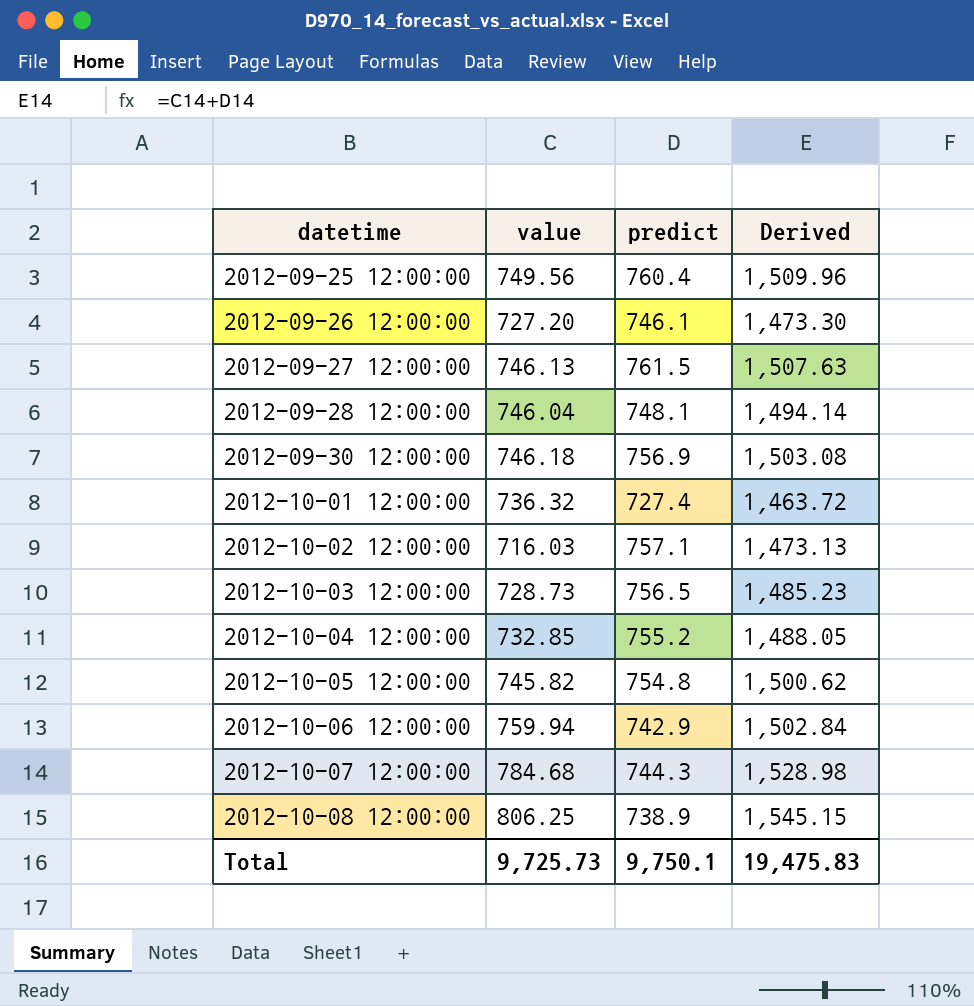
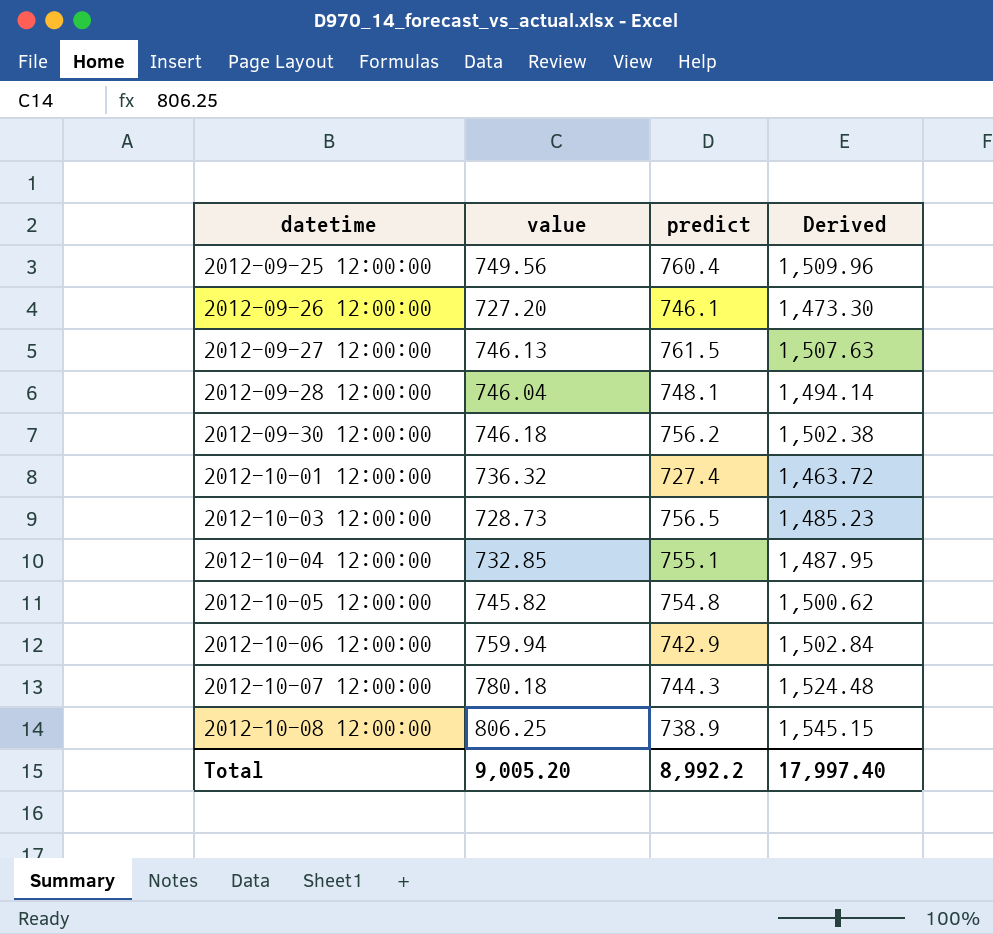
row 2012-10-02 12:00:00: 716.03 | 757.1 | 1,473.13 -> none
2012-09-30 12:00:00 | predict: 756.9 -> 756.2
2012-09-30 12:00:00 | Derived: 1,503.08 -> 1,502.38
2012-10-04 12:00:00 | predict: 755.2 -> 755.1
2012-10-04 12:00:00 | Derived: 1,488.05 -> 1,487.95
2012-10-07 12:00:00 | value: 784.68 -> 780.18
2012-10-07 12:00:00 | Derived: 1,528.98 -> 1,524.48
Total | value: 9,725.73 -> 9,005.20
Total | predict: 9,750.1 -> 8,992.2
Total | Derived: 19,475.83 -> 17,997.40

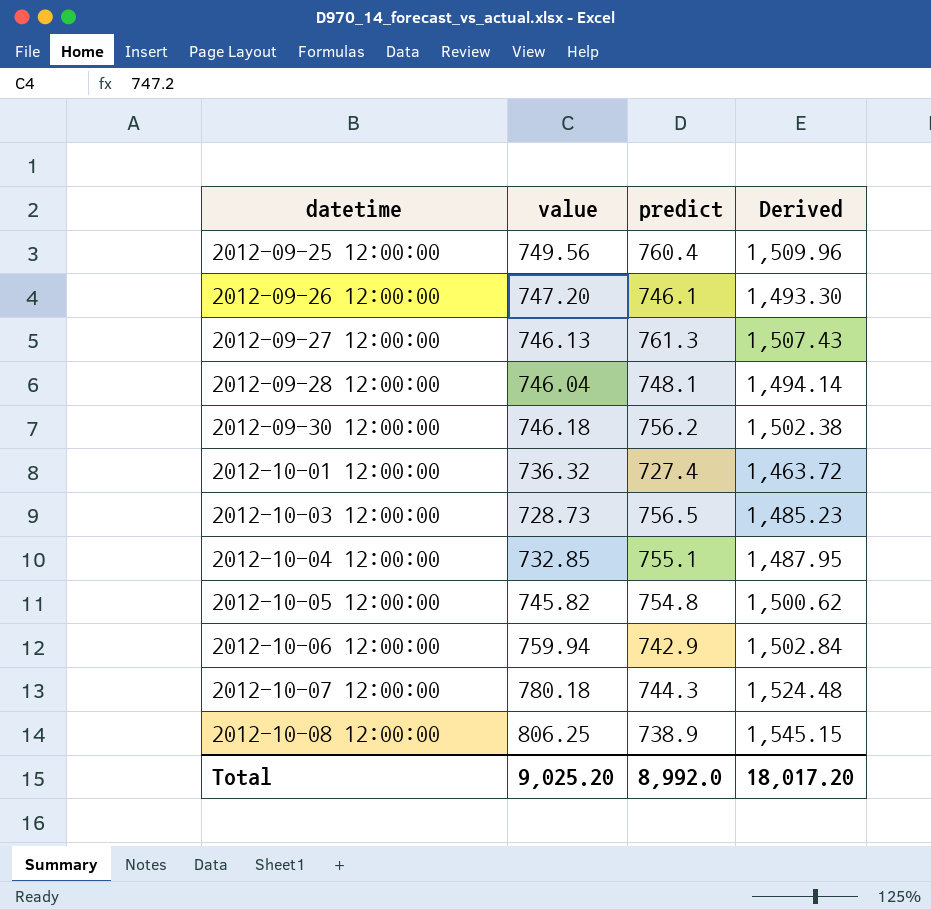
2012-09-26 12:00:00 | value: 727.20 -> 747.20
2012-09-26 12:00:00 | Derived: 1,473.30 -> 1,493.30
2012-09-27 12:00:00 | predict: 761.5 -> 761.3
2012-09-27 12:00:00 | Derived: 1,507.63 -> 1,507.43
Total | value: 9,005.20 -> 9,025.20
Total | predict: 8,992.2 -> 8,992.0
Total | Derived: 17,997.40 -> 18,017.20

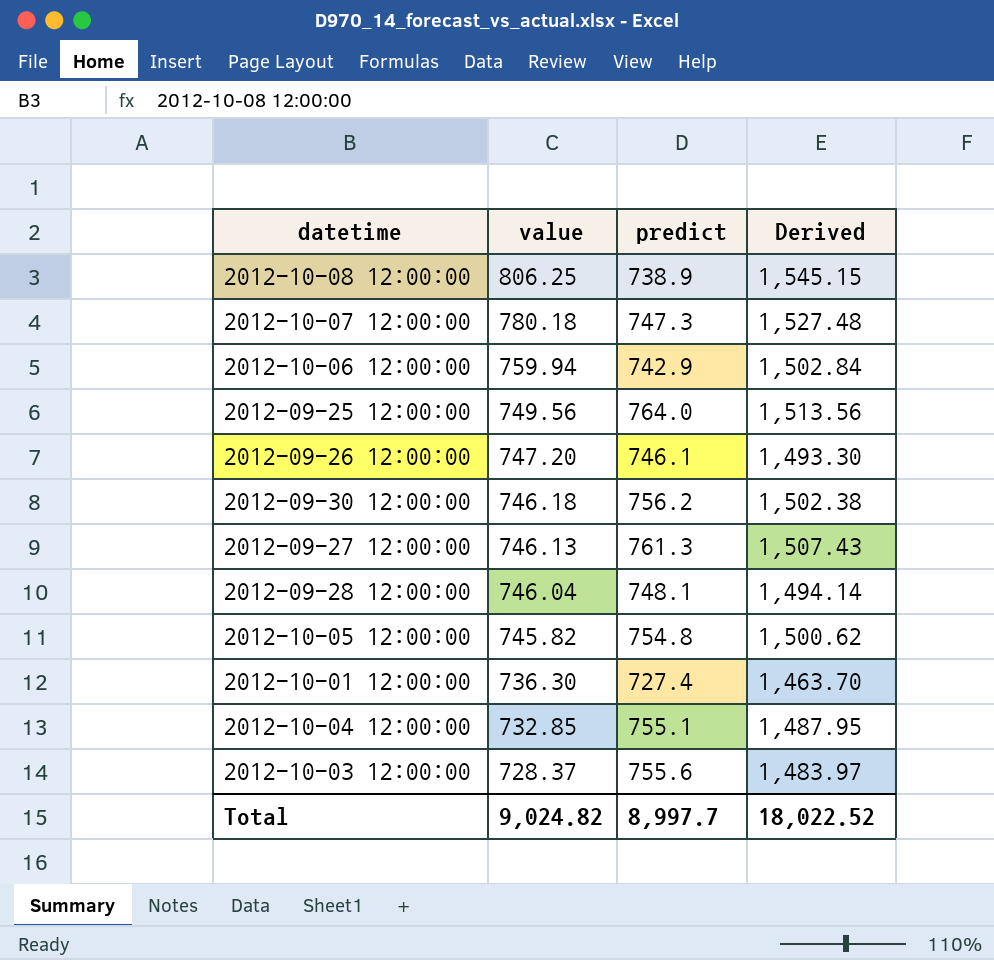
row order: datetime ascending -> value descending
2012-10-07 12:00:00 | predict: 744.3 -> 747.3
2012-10-07 12:00:00 | Derived: 1,524.48 -> 1,527.48
2012-09-25 12:00:00 | predict: 760.4 -> 764.0
2012-09-25 12:00:00 | Derived: 1,509.96 -> 1,513.56
2012-10-01 12:00:00 | value: 736.32 -> 736.30
2012-10-01 12:00:00 | Derived: 1,463.72 -> 1,463.70
2012-10-03 12:00:00 | value: 728.73 -> 728.37
2012-10-03 12:00:00 | predict: 756.5 -> 755.6
2012-10-03 12:00:00 | Derived: 1,485.23 -> 1,483.97
Total | value: 9,025.20 -> 9,024.82
Total | predict: 8,992.0 -> 8,997.7
Total | Derived: 18,017.20 -> 18,022.52

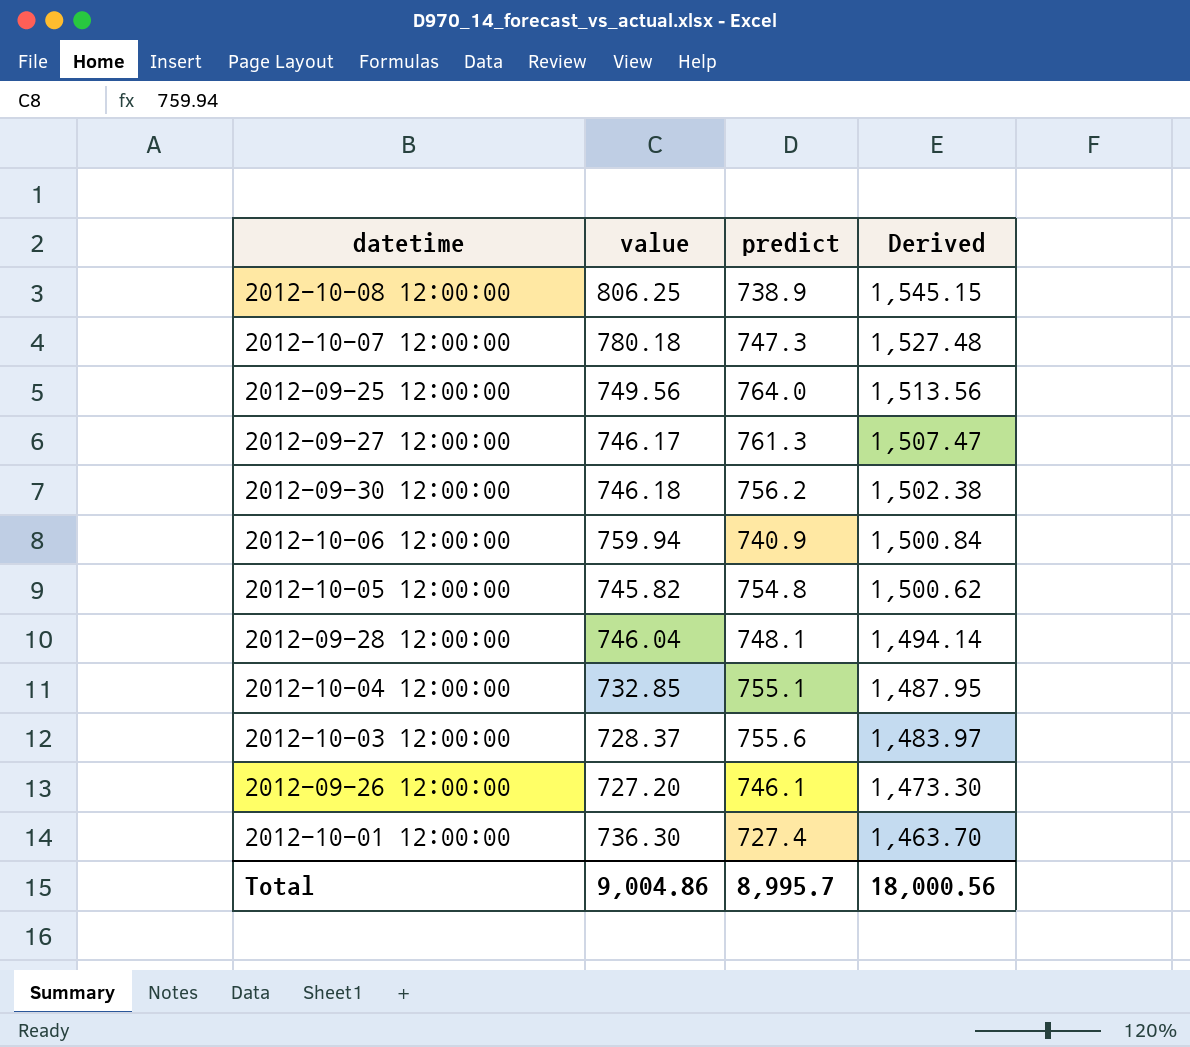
row order: value descending -> Derived descending
2012-09-27 12:00:00 | value: 746.13 -> 746.17
2012-09-27 12:00:00 | Derived: 1,507.43 -> 1,507.47
2012-10-06 12:00:00 | predict: 742.9 -> 740.9
2012-10-06 12:00:00 | Derived: 1,502.84 -> 1,500.84
2012-09-26 12:00:00 | value: 747.20 -> 727.20
2012-09-26 12:00:00 | Derived: 1,493.30 -> 1,473.30
Total | value: 9,024.82 -> 9,004.86
Total | predict: 8,997.7 -> 8,995.7
Total | Derived: 18,022.52 -> 18,000.56

